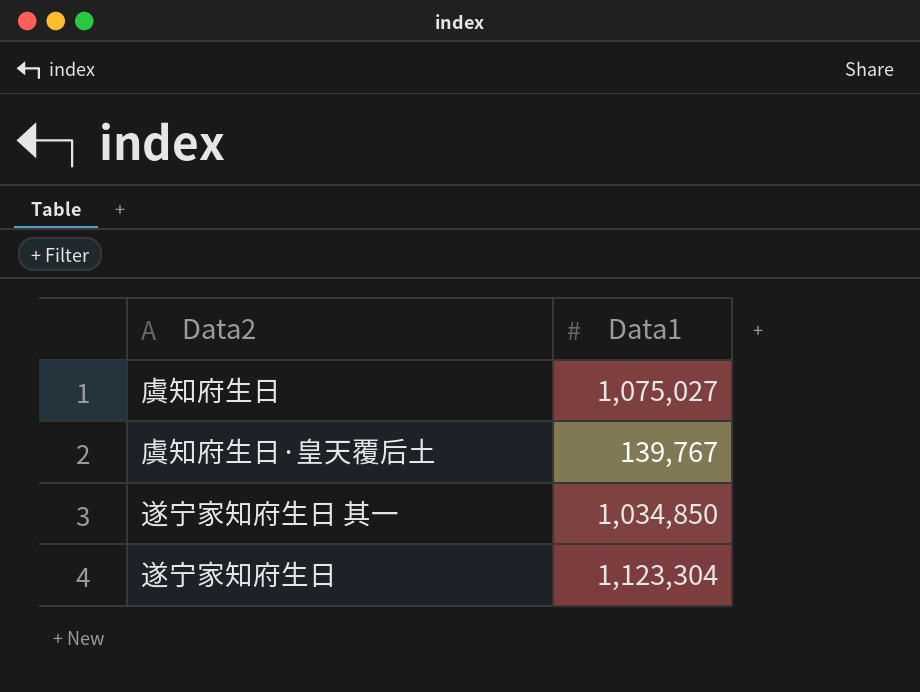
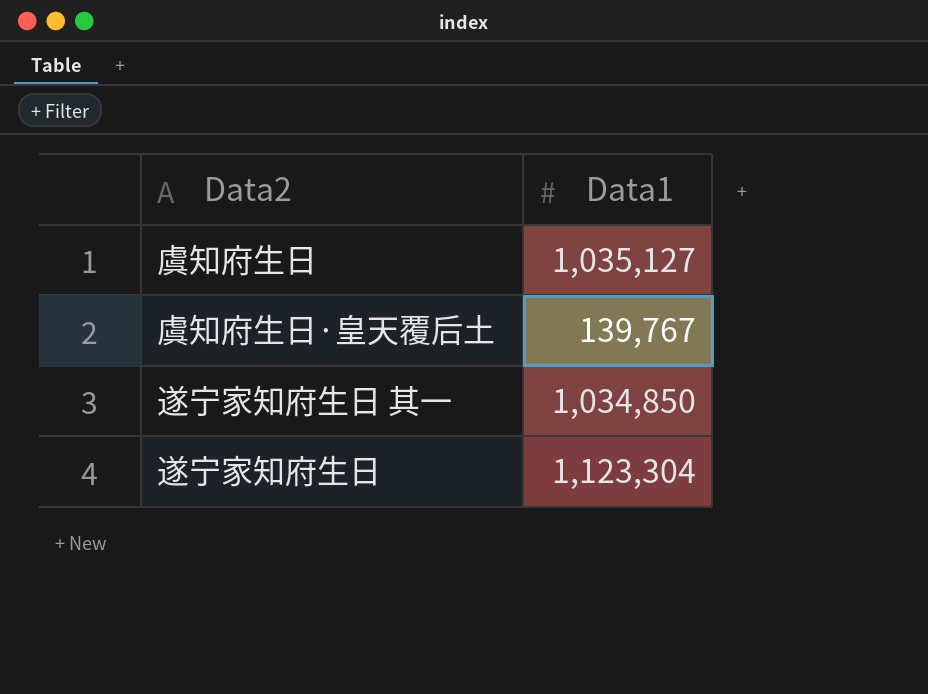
虞知府生日 | Data1: 1,075,027 -> 1,035,127

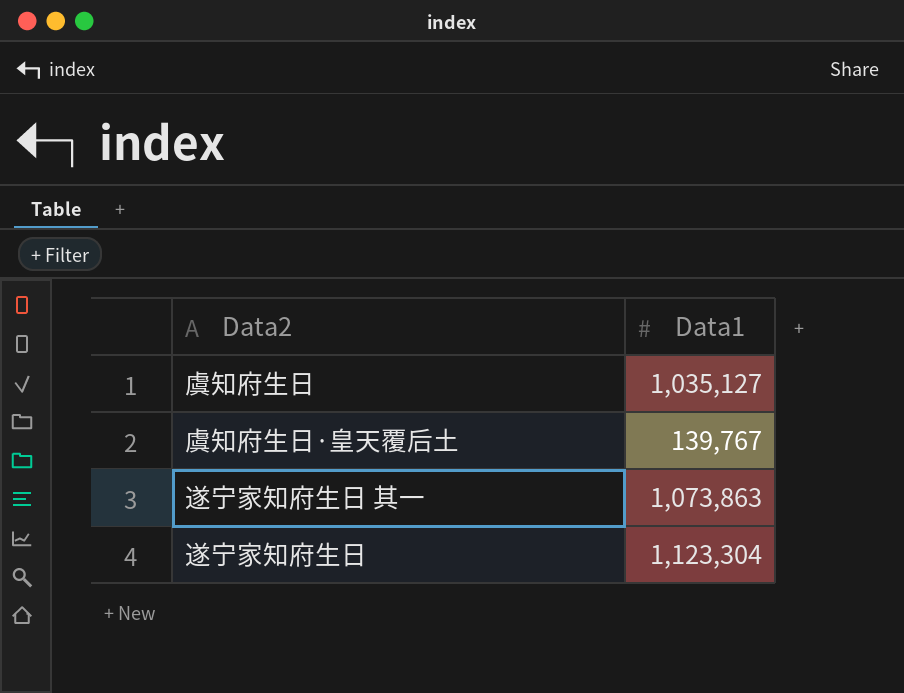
遂宁家知府生日 其一 | Data1: 1,034,850 -> 1,073,863

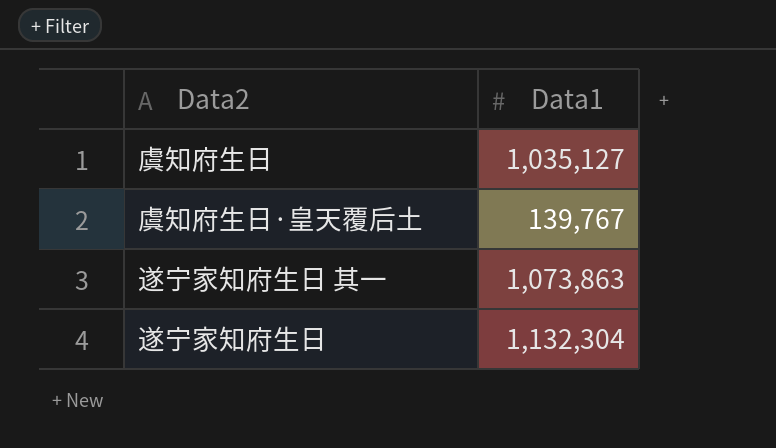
遂宁家知府生日 | Data1: 1,123,304 -> 1,132,304

